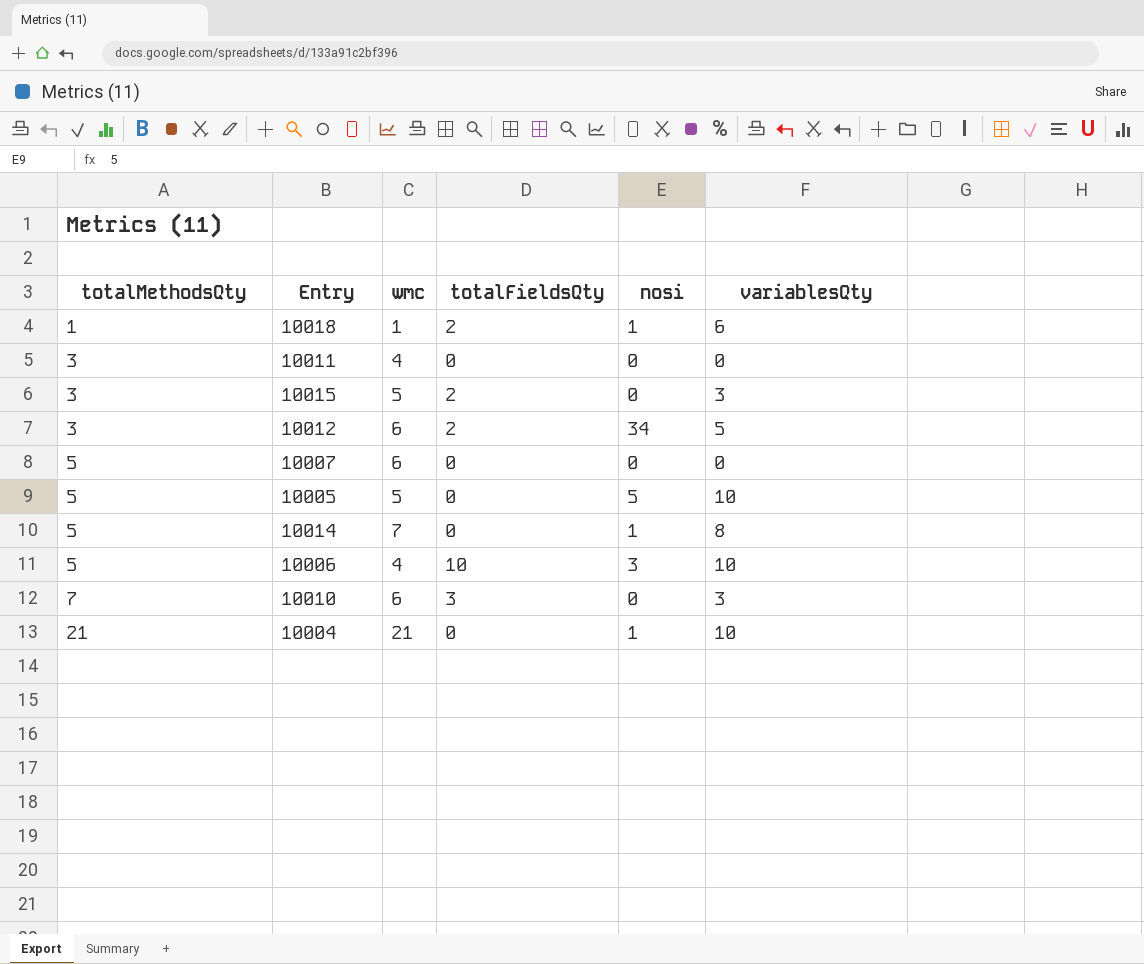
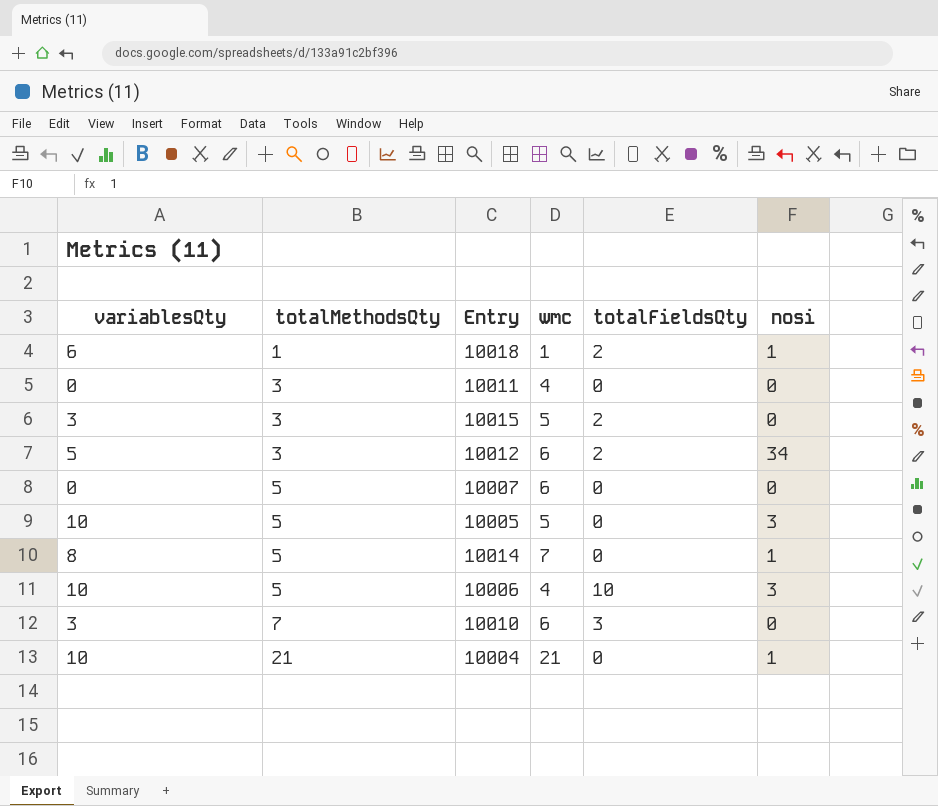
column variablesQty | position: 6 -> 1
10005 | nosi: 5 -> 3

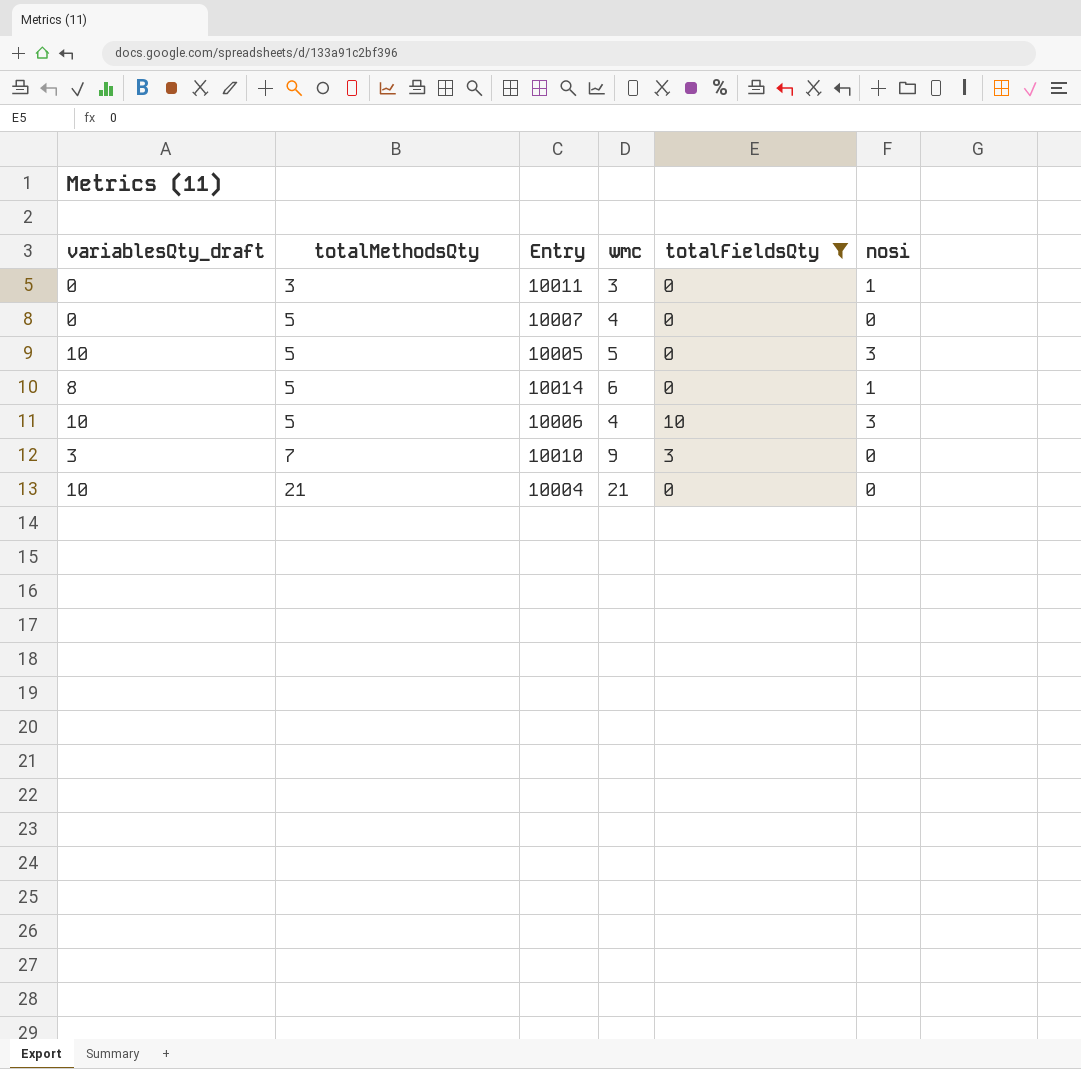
filter: none -> totalFieldsQty != 2
column name: variablesQty -> variablesQty_draft
10011 | wmc: 4 -> 3
10011 | nosi: 0 -> 1
10007 | wmc: 6 -> 4
10014 | wmc: 7 -> 6
10010 | wmc: 6 -> 9
10004 | nosi: 1 -> 0

